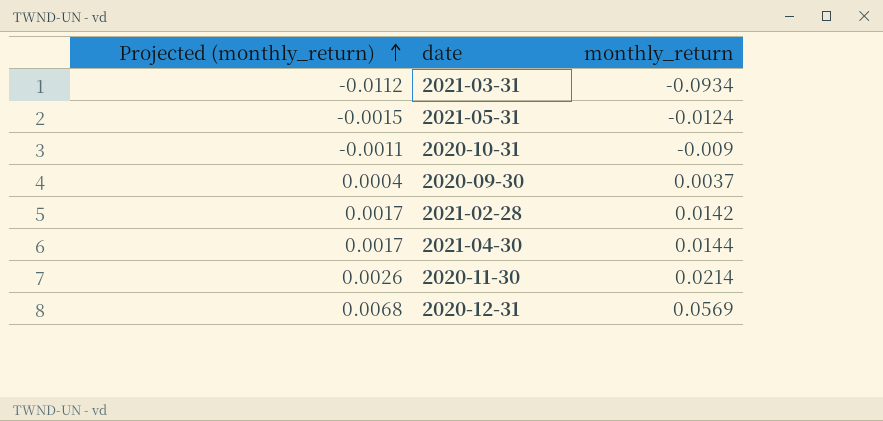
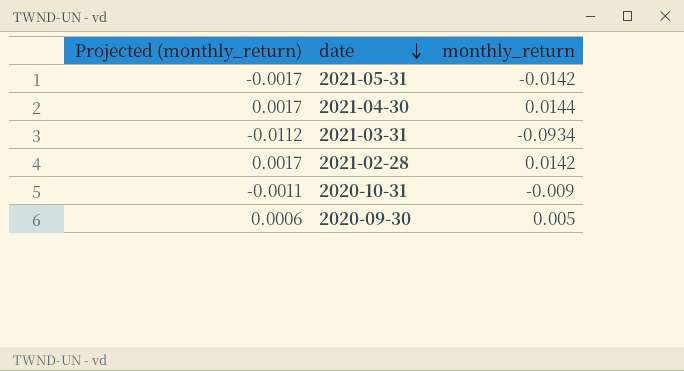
row order: Projected (monthly_return) ascending -> date descending
row 2020-11-30: 0.0026 | 0.0214 -> none
row 2020-12-31: 0.0068 | 0.0569 -> none
2021-05-31 | Projected (monthly_return): -0.0015 -> -0.0017
2021-05-31 | monthly_return: -0.0124 -> -0.0142
2020-09-30 | Projected (monthly_return): 0.0004 -> 0.0006
2020-09-30 | monthly_return: 0.0037 -> 0.005

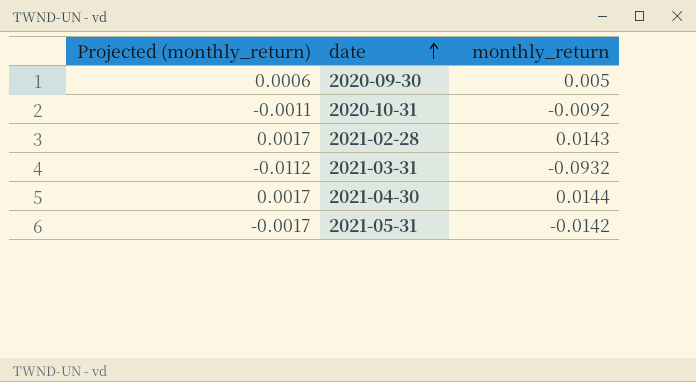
row order: date descending -> date ascending
2020-10-31 | monthly_return: -0.009 -> -0.0092
2021-02-28 | monthly_return: 0.0142 -> 0.0143
2021-03-31 | monthly_return: -0.0934 -> -0.0932

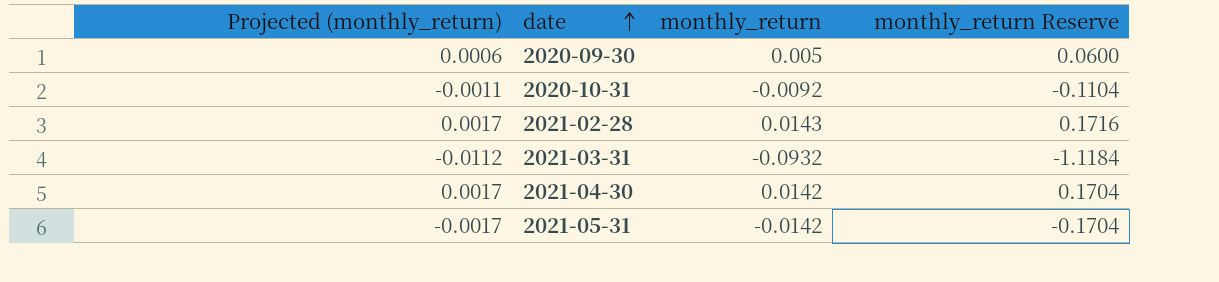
column monthly_return Reserve | formula: none -> [monthly_return] * 12
2021-04-30 | monthly_return: 0.0144 -> 0.0142

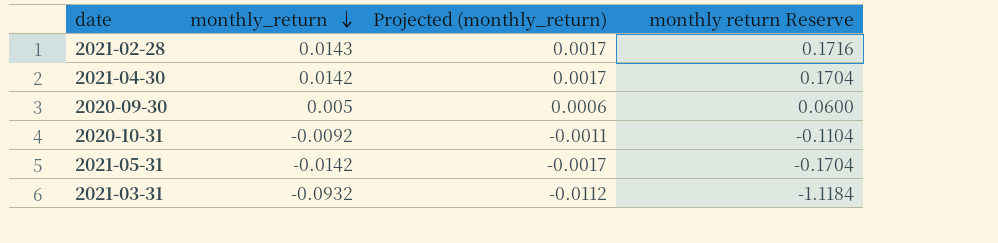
row order: date ascending -> monthly_return descending
column Projected (monthly_return) | position: 1 -> 3
column name: monthly_return Reserve -> monthly return Reserve

